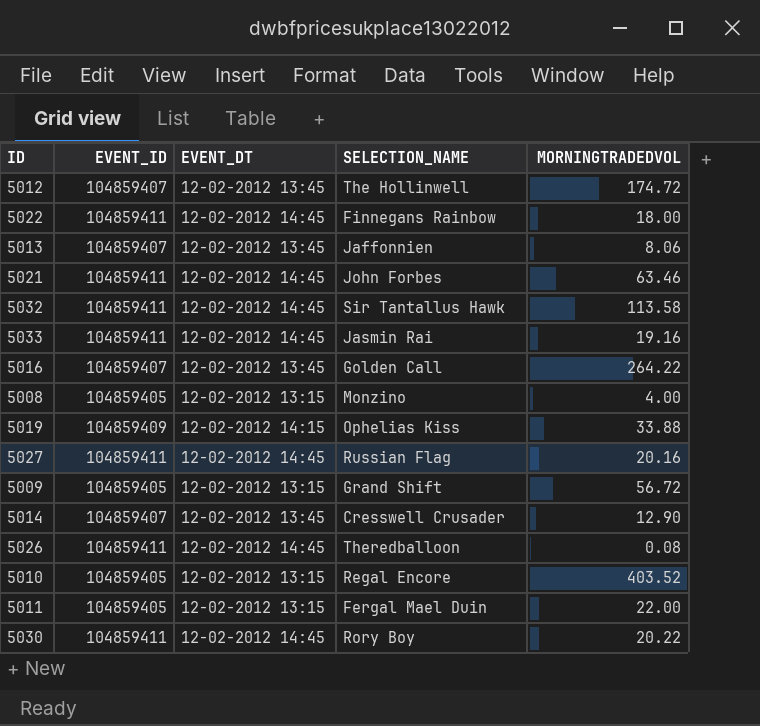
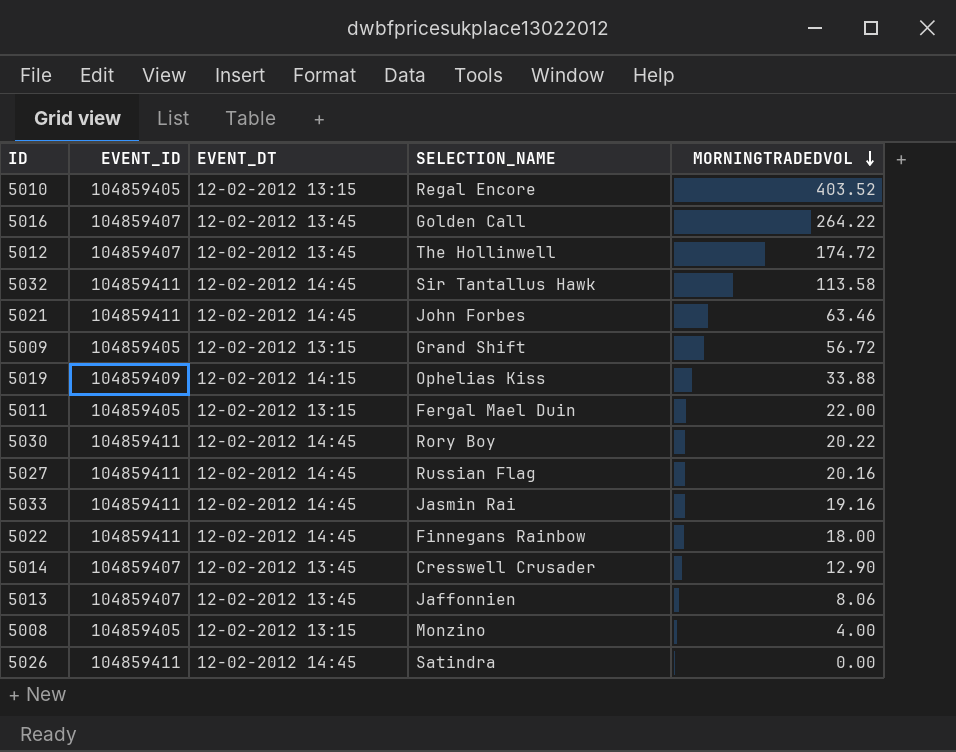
row order: none -> MORNINGTRADEDVOL descending
5026 | SELECTION_NAME: Theredballoon -> Satindra
5026 | MORNINGTRADEDVOL: 0.08 -> 0.00

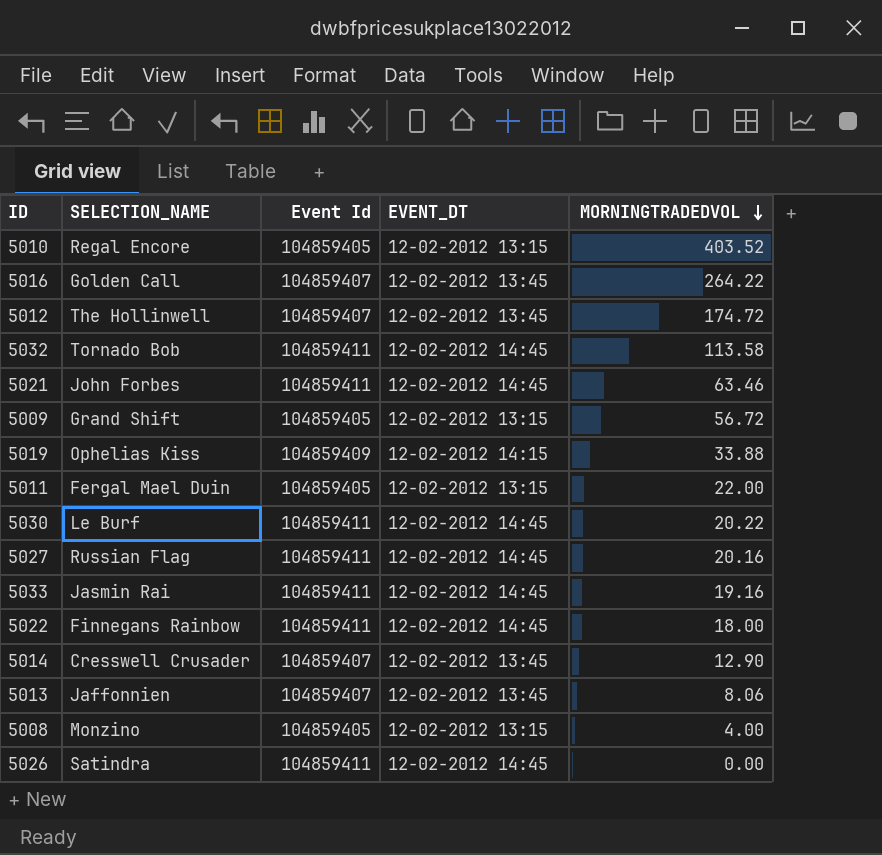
column SELECTION_NAME | position: 4 -> 2
column name: EVENT_ID -> Event Id
5032 | SELECTION_NAME: Sir Tantallus Hawk -> Tornado Bob
5030 | SELECTION_NAME: Rory Boy -> Le Burf

